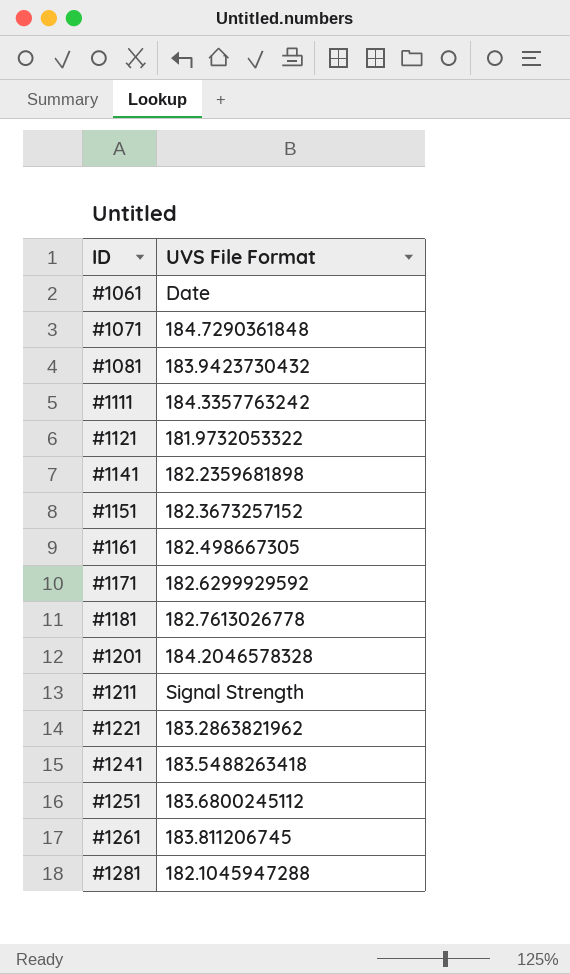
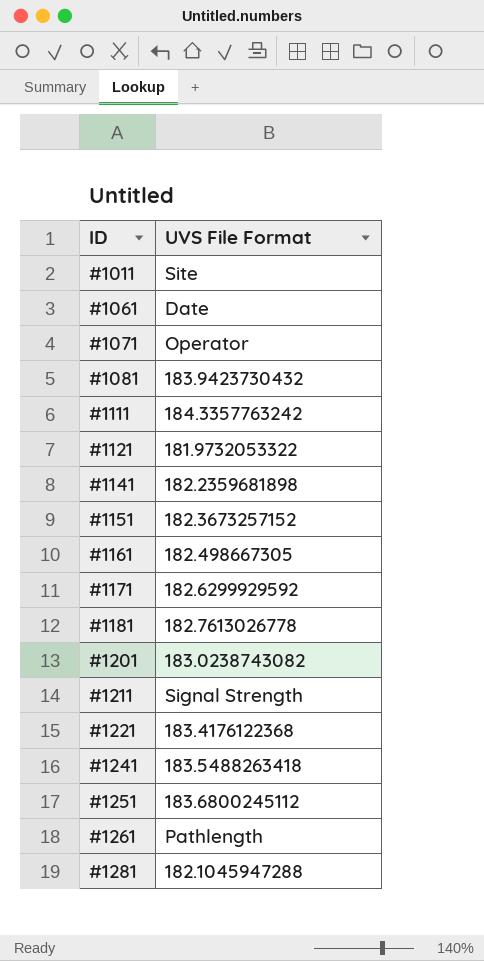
row #1011: none -> Site
#1071 | UVS File Format: 184.7290361848 -> Operator
#1201 | UVS File Format: 184.2046578328 -> 183.0238743082
#1221 | UVS File Format: 183.2863821962 -> 183.4176122368
#1261 | UVS File Format: 183.811206745 -> Pathlength

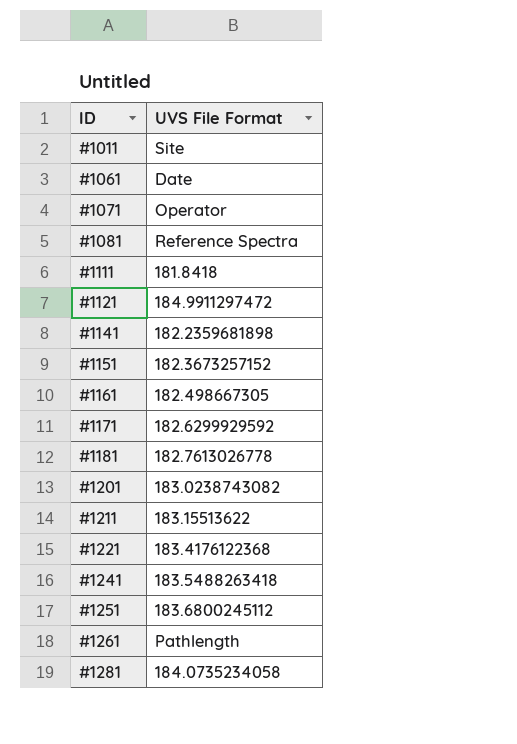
#1081 | UVS File Format: 183.9423730432 -> Reference Spectra
#1111 | UVS File Format: 184.3357763242 -> 181.8418
#1121 | UVS File Format: 181.9732053322 -> 184.9911297472
#1211 | UVS File Format: Signal Strength -> 183.15513622
#1281 | UVS File Format: 182.1045947288 -> 184.0735234058

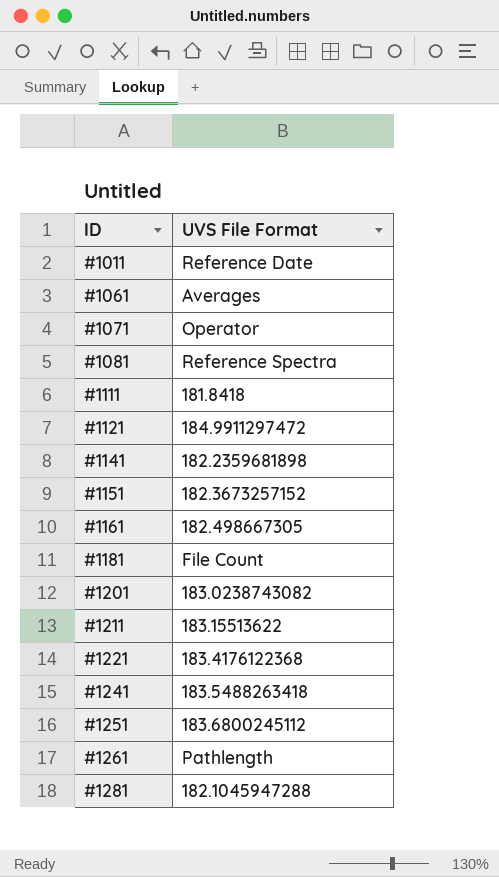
row #1171: 182.6299929592 -> none
#1011 | UVS File Format: Site -> Reference Date
#1061 | UVS File Format: Date -> Averages
#1181 | UVS File Format: 182.7613026778 -> File Count
#1281 | UVS File Format: 184.0735234058 -> 182.1045947288

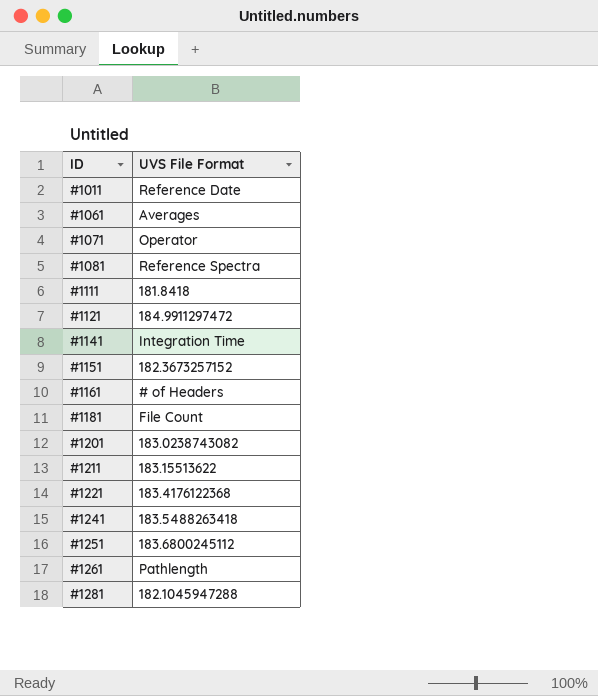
#1141 | UVS File Format: 182.2359681898 -> Integration Time
#1161 | UVS File Format: 182.498667305 -> # of Headers

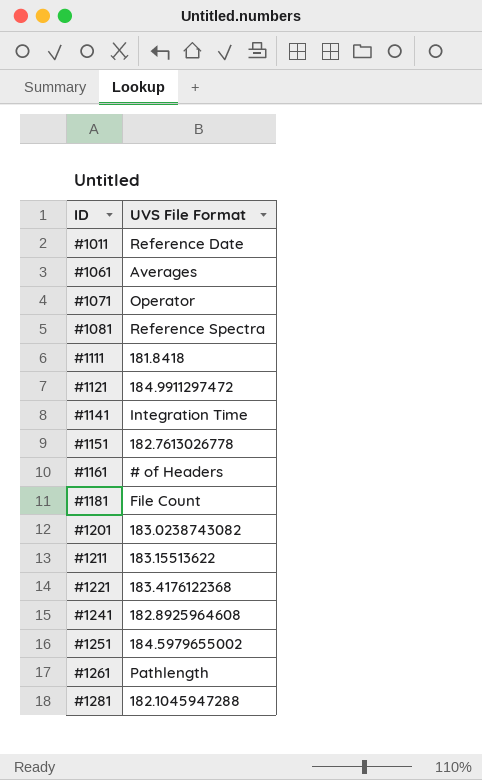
#1151 | UVS File Format: 182.3673257152 -> 182.7613026778
#1241 | UVS File Format: 183.5488263418 -> 182.8925964608
#1251 | UVS File Format: 183.6800245112 -> 184.5979655002

